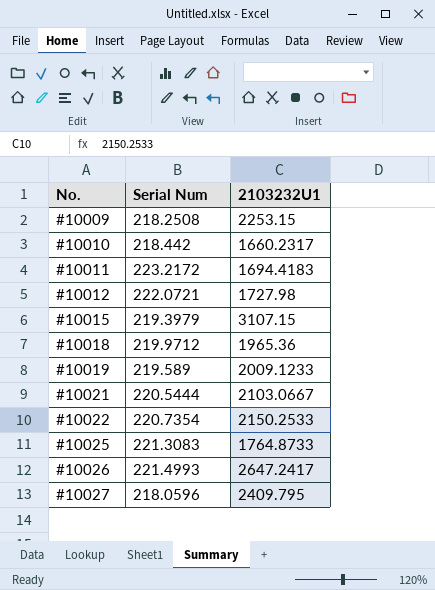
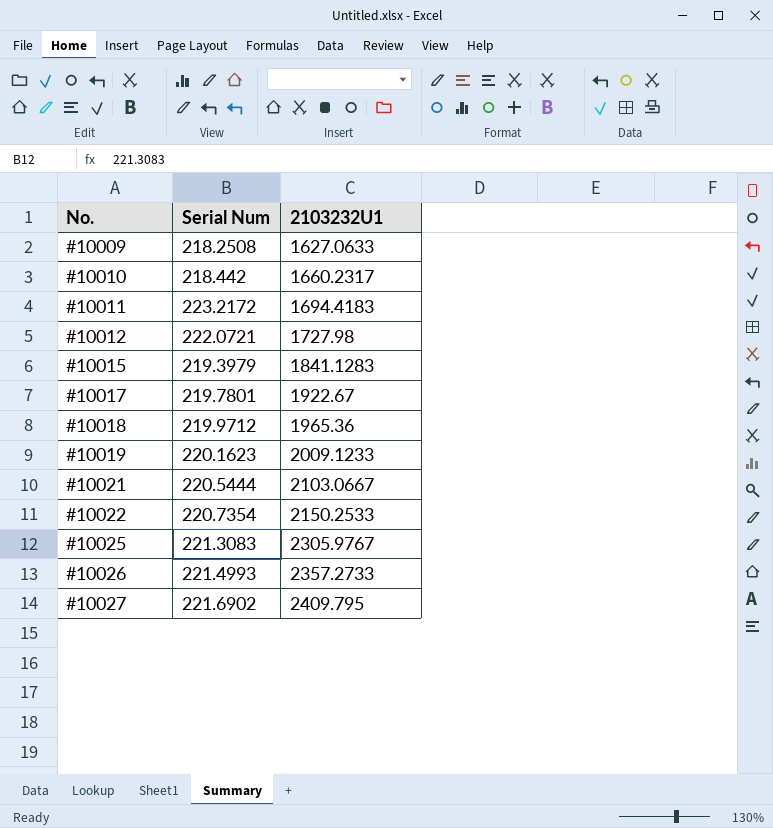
#10009 | 2103232U1: 2253.15 -> 1627.0633
#10015 | 2103232U1: 3107.15 -> 1841.1283
row #10017: none -> 219.7801 | 1922.67
#10019 | Serial Num: 219.589 -> 220.1623
#10025 | 2103232U1: 1764.8733 -> 2305.9767
#10026 | 2103232U1: 2647.2417 -> 2357.2733
#10027 | Serial Num: 218.0596 -> 221.6902

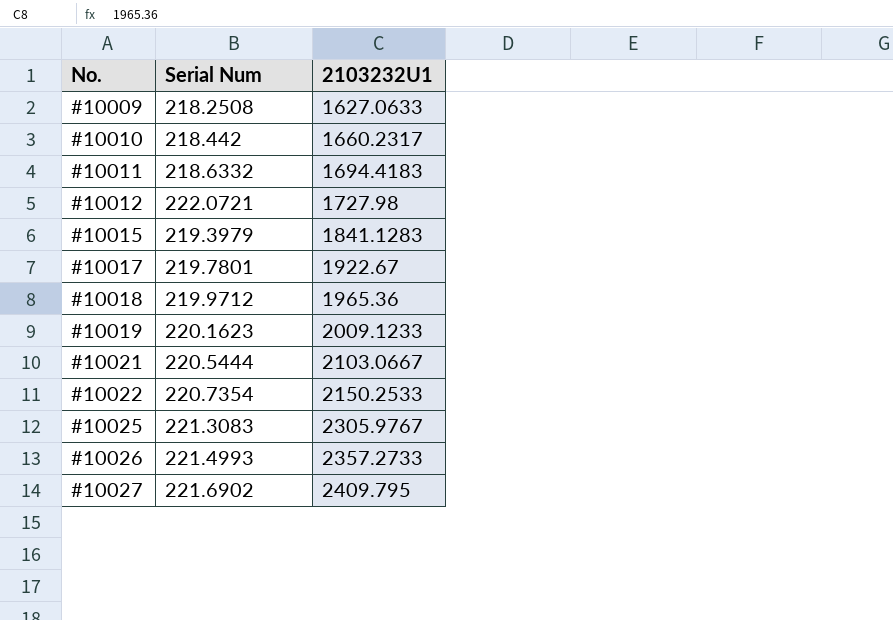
#10011 | Serial Num: 223.2172 -> 218.6332

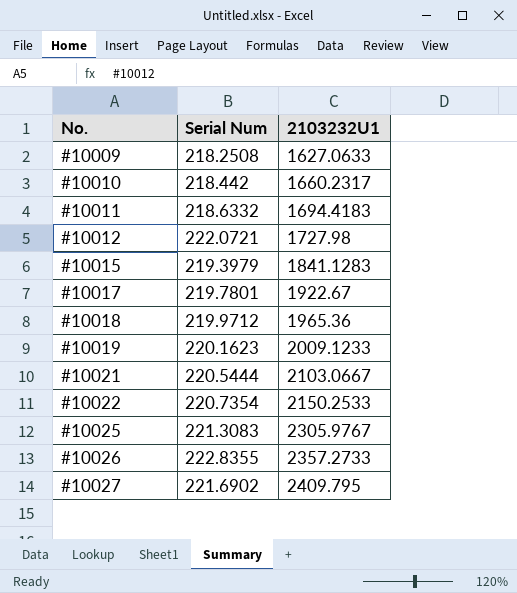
#10026 | Serial Num: 221.4993 -> 222.8355

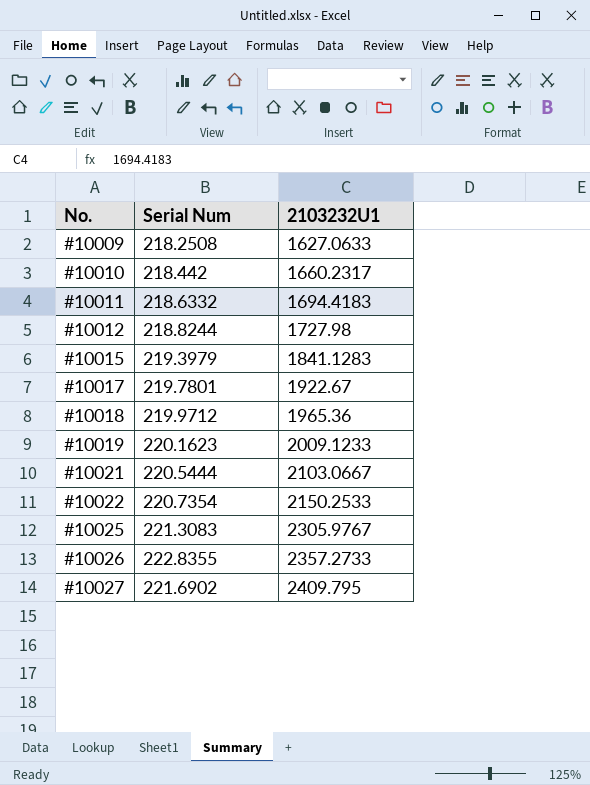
#10012 | Serial Num: 222.0721 -> 218.8244

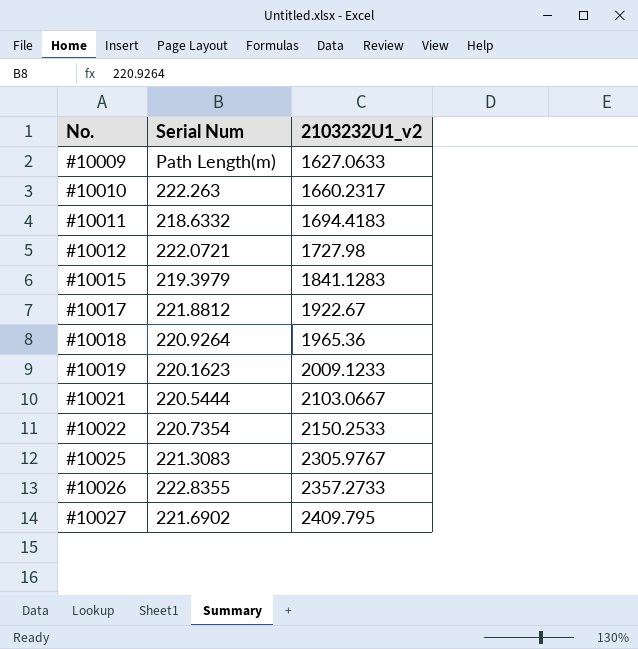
column name: 2103232U1 -> 2103232U1_v2
#10009 | Serial Num: 218.2508 -> Path Length(m)
#10010 | Serial Num: 218.442 -> 222.263
#10012 | Serial Num: 218.8244 -> 222.0721
#10017 | Serial Num: 219.7801 -> 221.8812
#10018 | Serial Num: 219.9712 -> 220.9264

